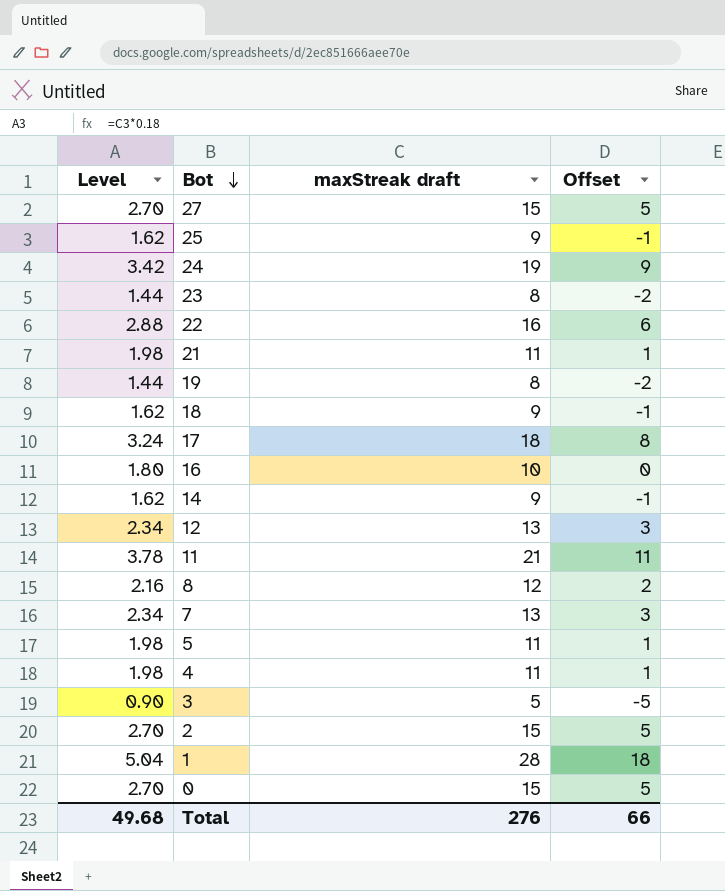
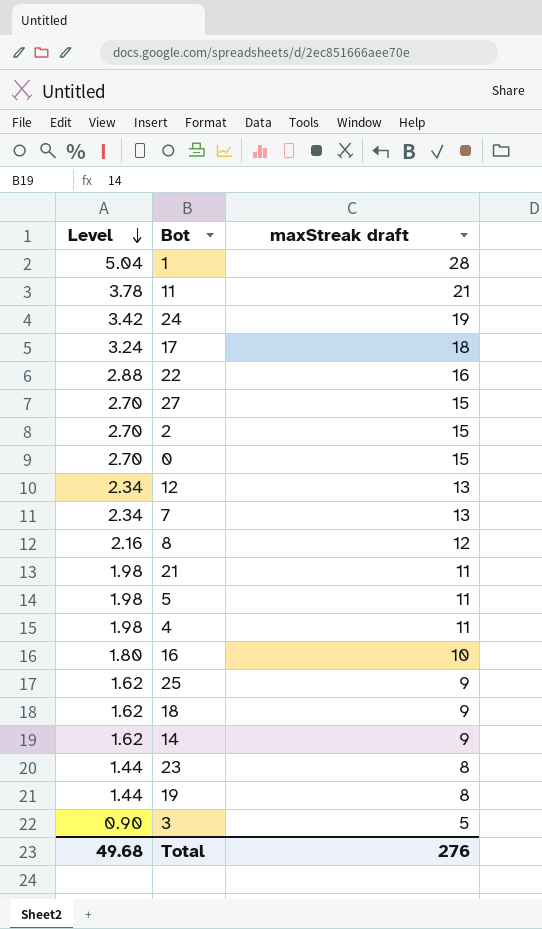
row order: Bot descending -> Level descending
column Offset | formula: [maxStreak draft] - 10 -> none

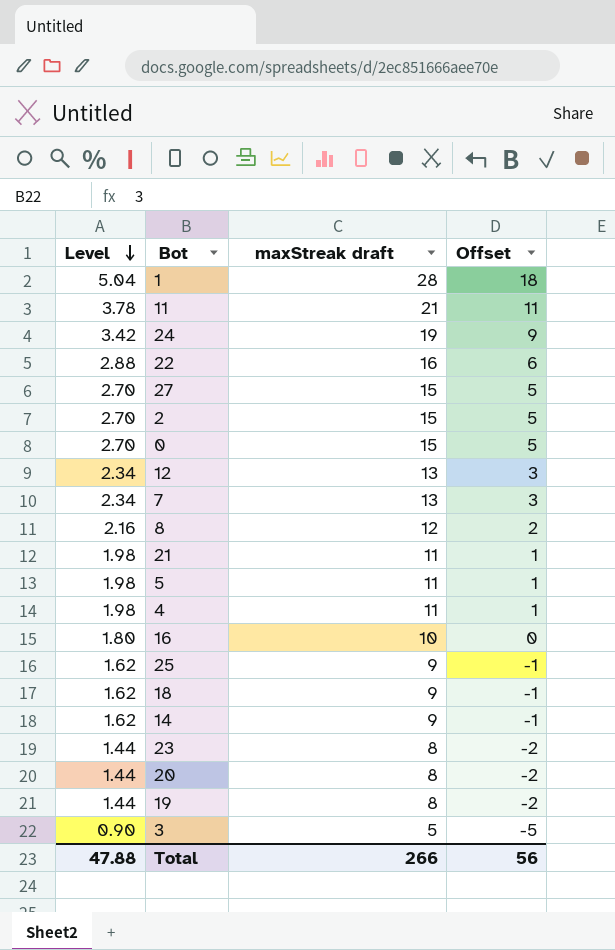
column Offset | formula: none -> [maxStreak draft] - 10
row 17: 3.24 | 18 -> none
row 20: none -> 1.44 | 8 | -2
Total | Level: 49.68 -> 47.88
Total | maxStreak draft: 276 -> 266

